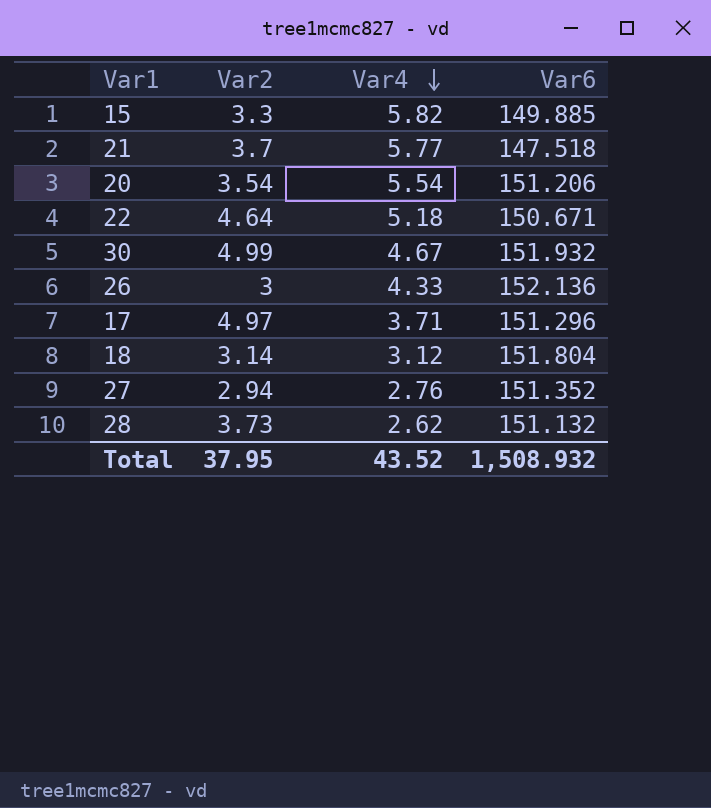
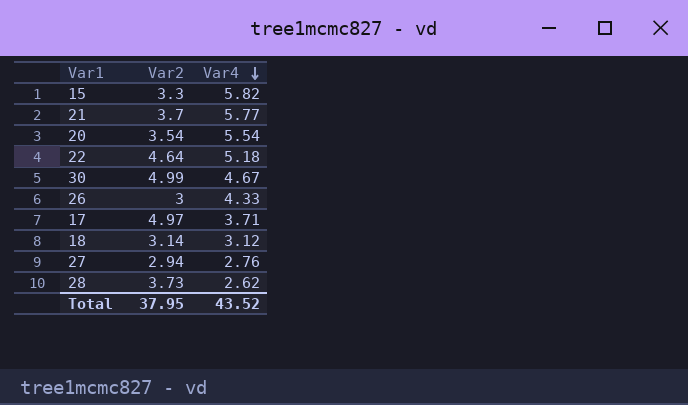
column Var6 | position: 4 -> none

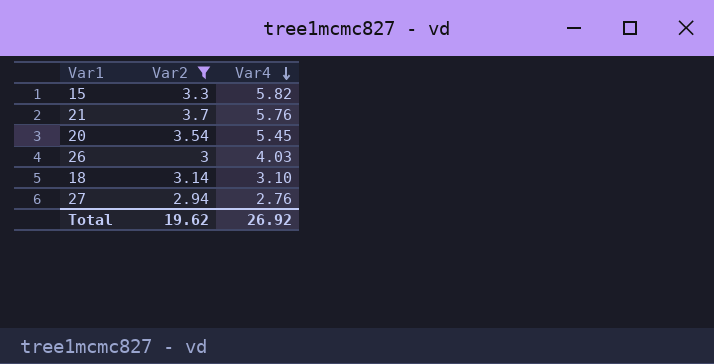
filter: none -> Var2 <= 3.7
21 | Var4: 5.77 -> 5.76
20 | Var4: 5.54 -> 5.45
26 | Var4: 4.33 -> 4.03
18 | Var4: 3.12 -> 3.10
Total | Var2: 37.95 -> 19.62
Total | Var4: 43.52 -> 26.92

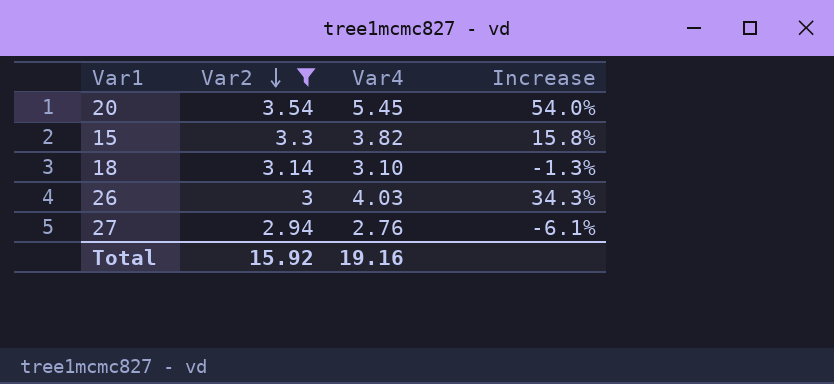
row order: Var4 descending -> Var2 descending
column Increase | formula: none -> ([Var4] - [Var2]) / [Var2]
row 21: 3.7 | 5.76 -> none
15 | Var4: 5.82 -> 3.82
Total | Var2: 19.62 -> 15.92
Total | Var4: 26.92 -> 19.16

